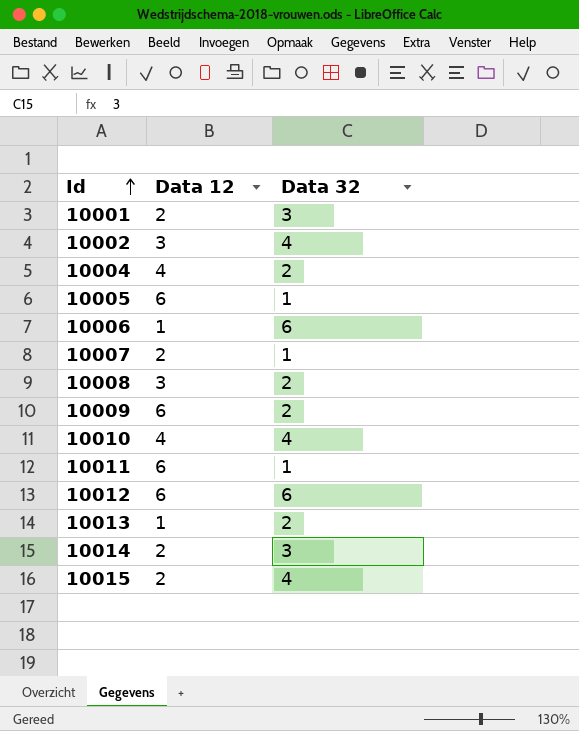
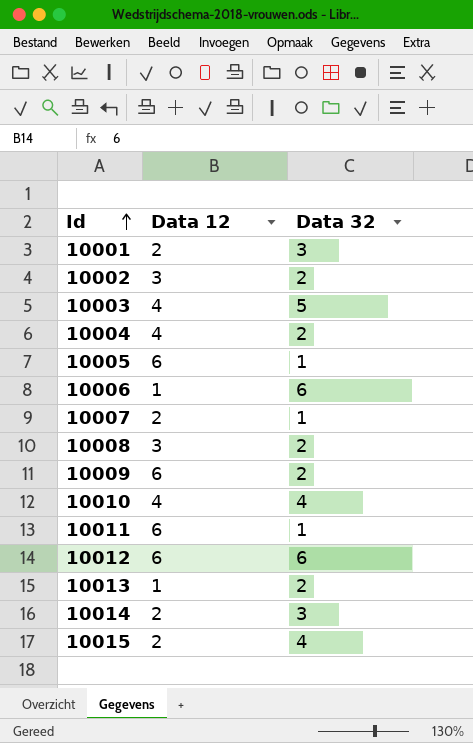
10002 | Data 32: 4 -> 2
row 10003: none -> 4 | 5

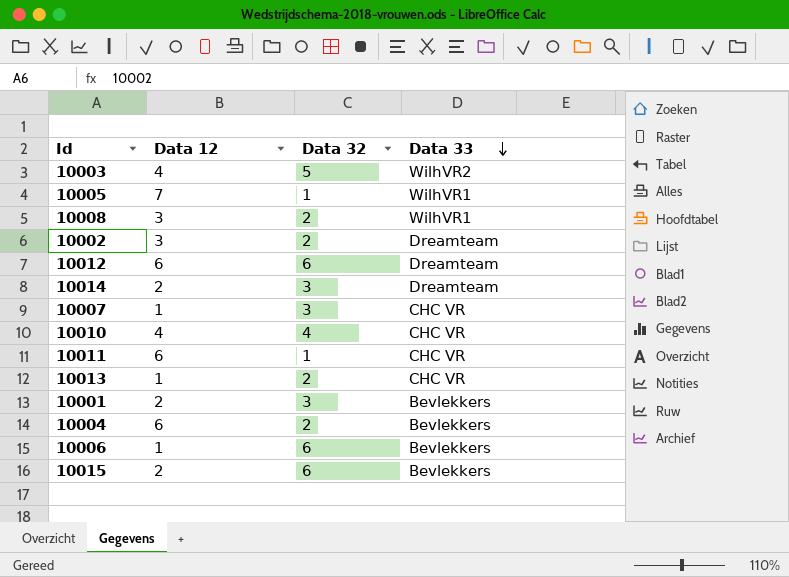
row order: Id ascending -> Data 33 descending
column Data 33 | position: none -> 4
row 10009: 6 | 2 -> none
10005 | Data 12: 6 -> 7
10007 | Data 12: 2 -> 1
10007 | Data 32: 1 -> 3
10004 | Data 12: 4 -> 6
10015 | Data 32: 4 -> 6

